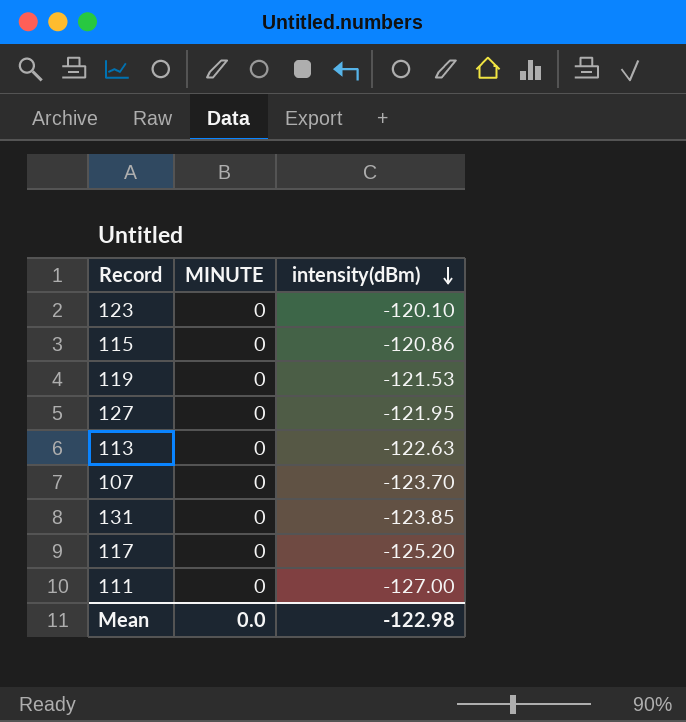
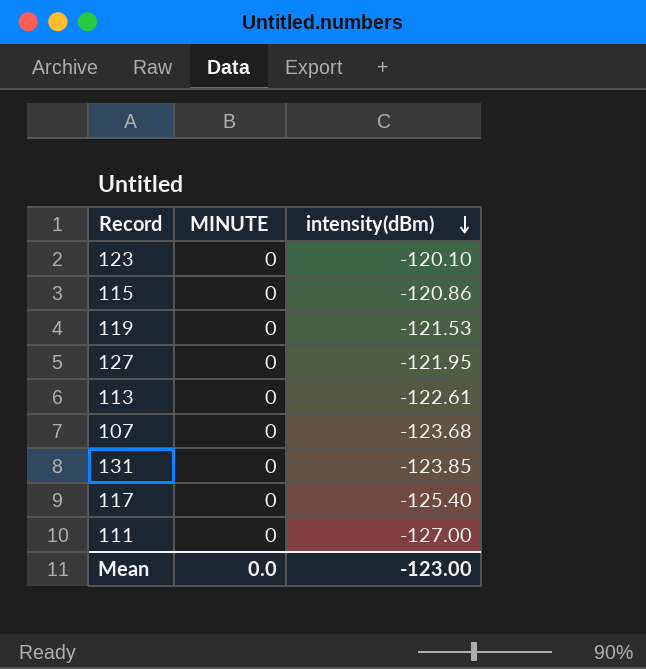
113 | intensity(dBm): -122.63 -> -122.61
107 | intensity(dBm): -123.70 -> -123.68
117 | intensity(dBm): -125.20 -> -125.40
Mean | intensity(dBm): -122.98 -> -123.00

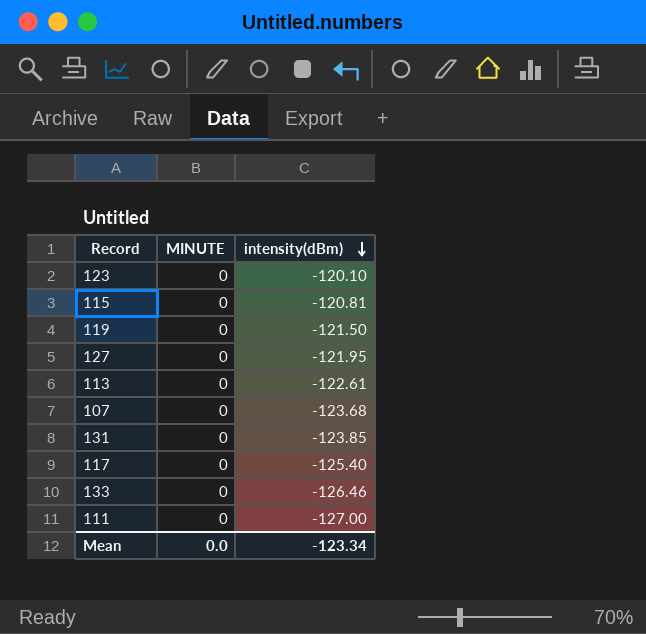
115 | intensity(dBm): -120.86 -> -120.81
119 | intensity(dBm): -121.53 -> -121.50
row 133: none -> 0 | -126.46
Mean | intensity(dBm): -123.00 -> -123.34

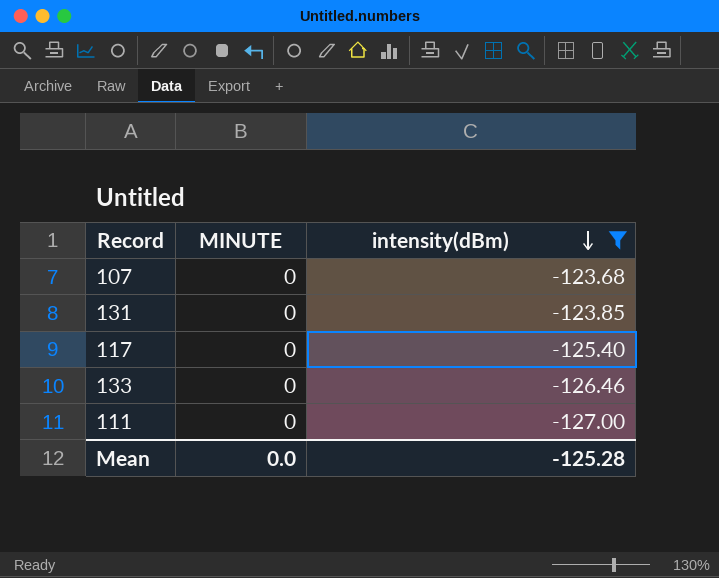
filter: none -> intensity(dBm) <= -123.68
Mean | intensity(dBm): -123.34 -> -125.28

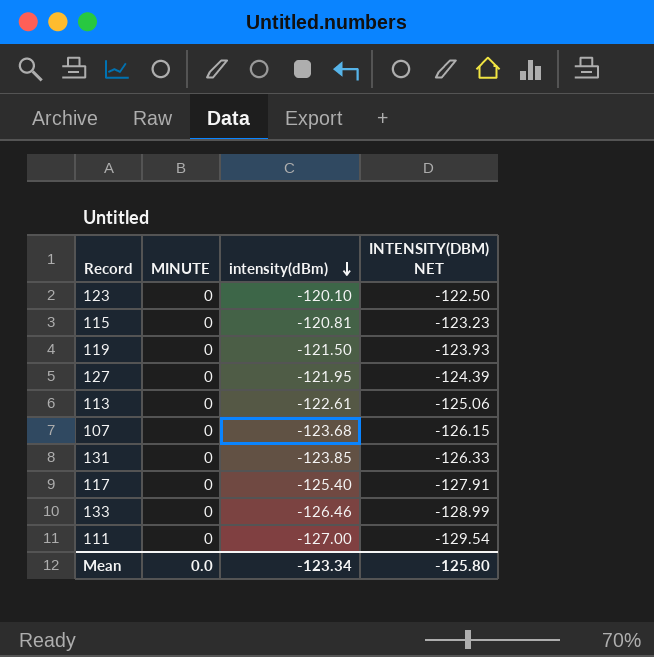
filter: intensity(dBm) <= -123.68 -> none
column INTENSITY(DBM) NET | formula: none -> [intensity(dBm)] * 1.02
Mean | intensity(dBm): -125.28 -> -123.34

